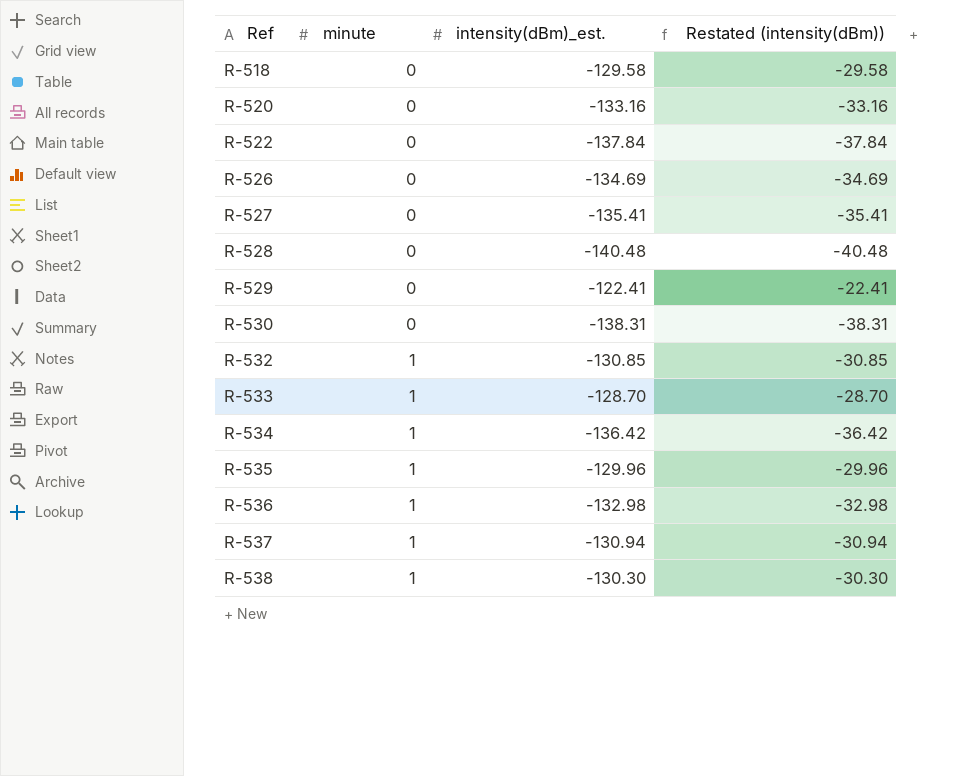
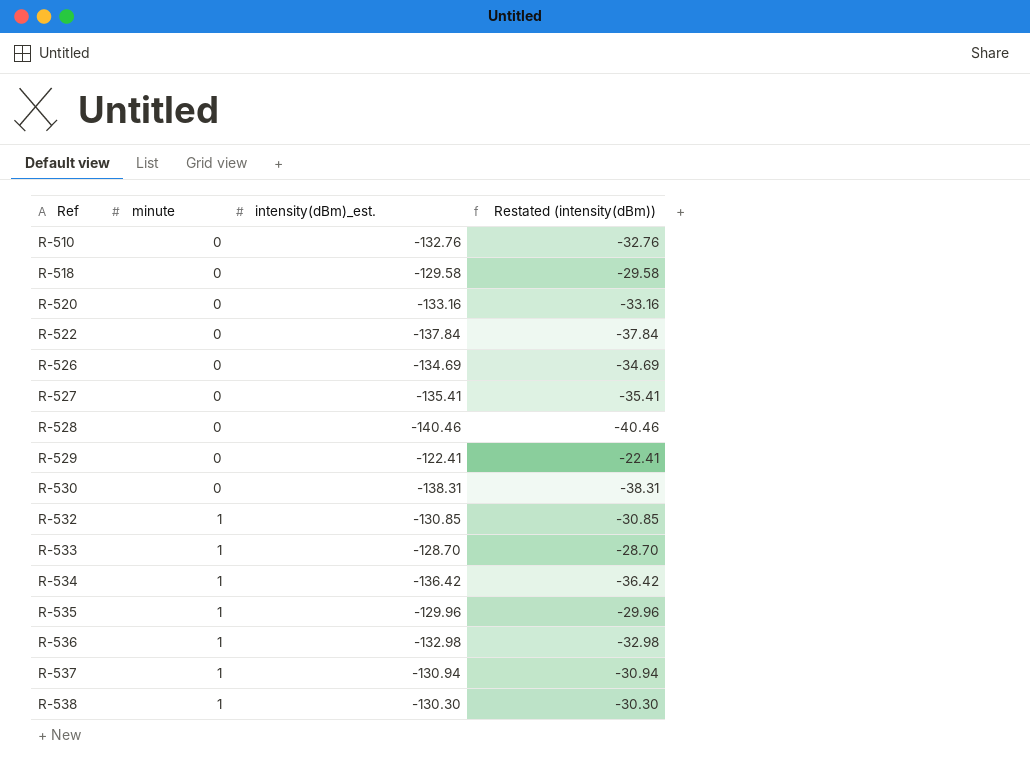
row R-510: none -> 0 | -132.76 | -32.76
R-528 | intensity(dBm)_est.: -140.48 -> -140.46
R-528 | Restated (intensity(dBm)): -40.48 -> -40.46

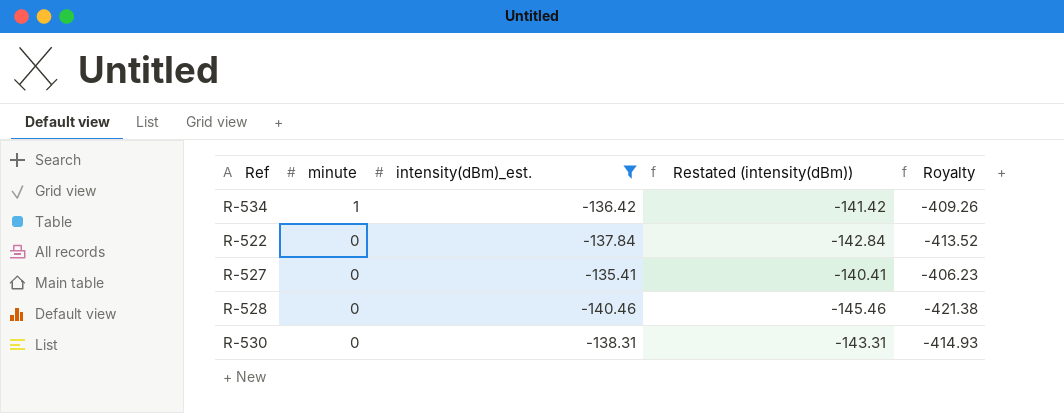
filter: none -> intensity(dBm)_est. <= -135.41
row order: Ref ascending -> minute descending
column Restated (intensity(dBm)) | formula: [intensity(dBm)_est.] + 100 -> [intensity(dBm)_est.] - 5
column Royalty | formula: none -> [intensity(dBm)_est.] * 3

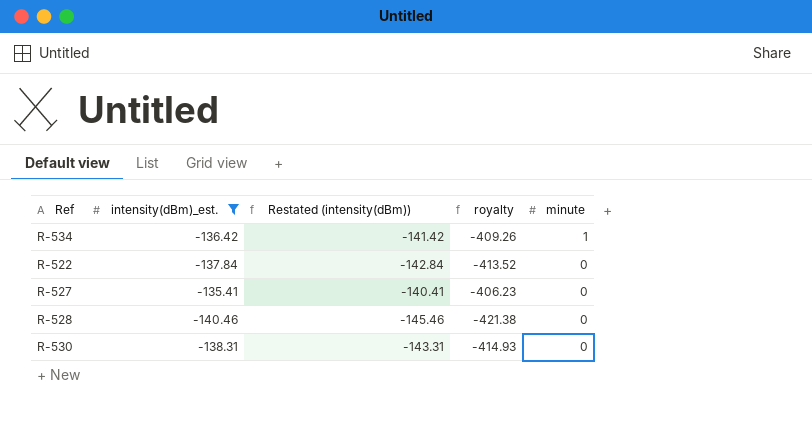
column name: Royalty -> royalty
column minute | position: 2 -> 5

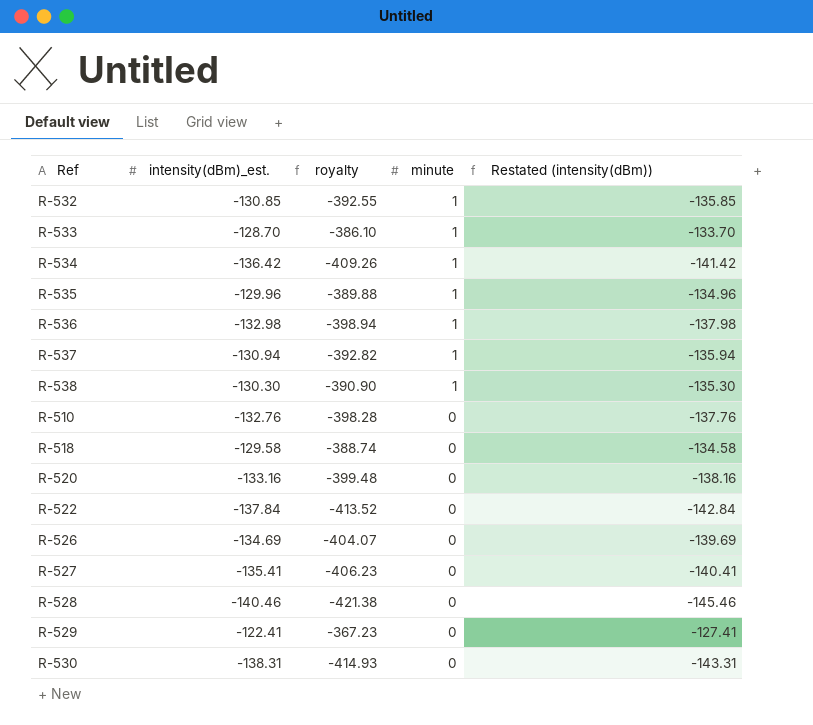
filter: intensity(dBm)_est. <= -135.41 -> none
column Restated (intensity(dBm)) | position: 3 -> 5

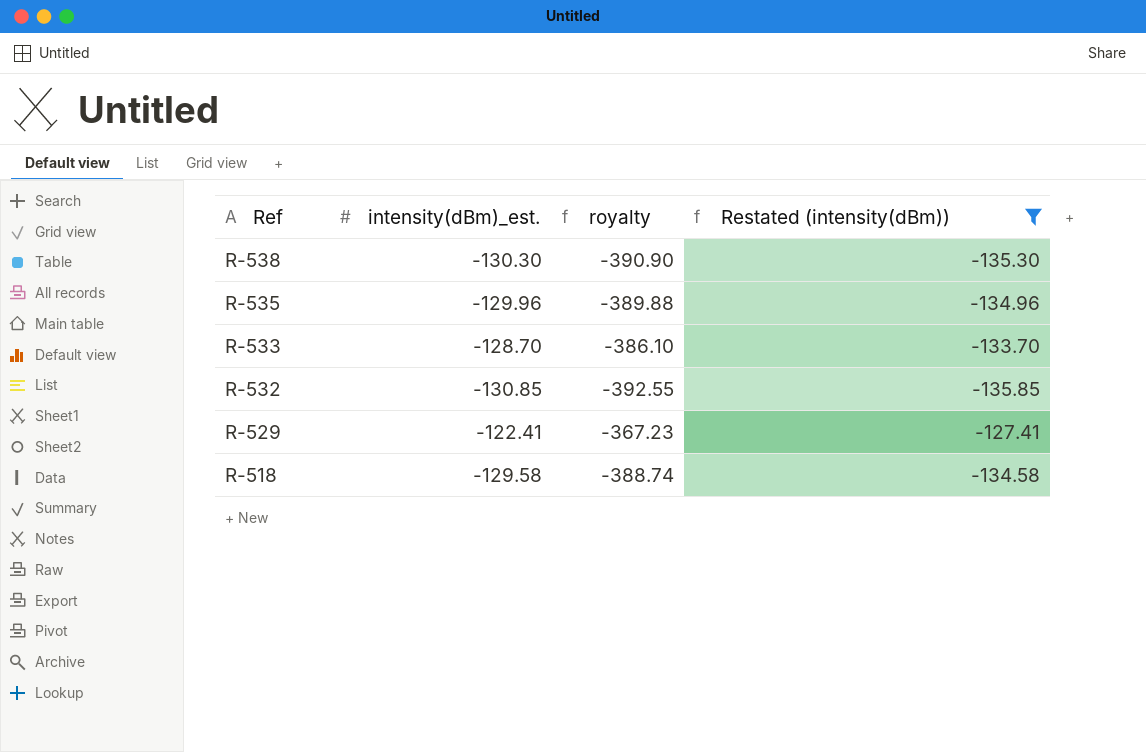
filter: none -> Restated (intensity(dBm)) >= -135.85
row order: minute descending -> Ref descending
column minute | position: 4 -> none

